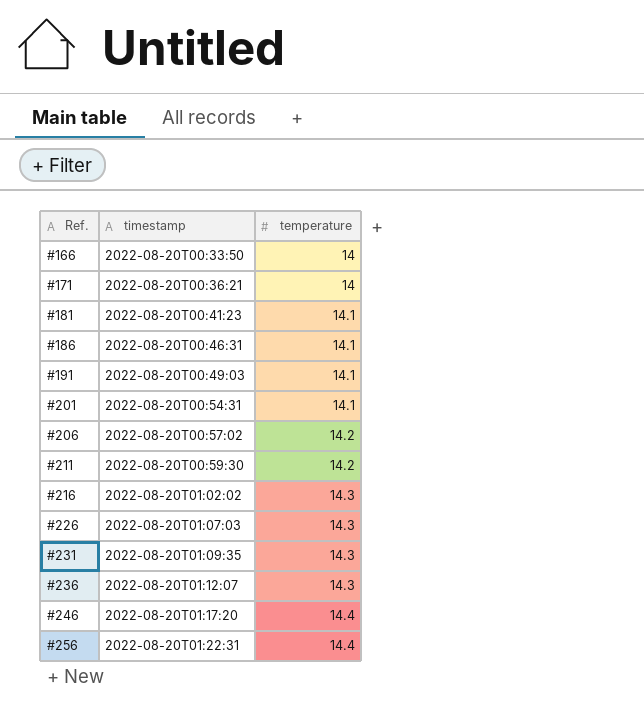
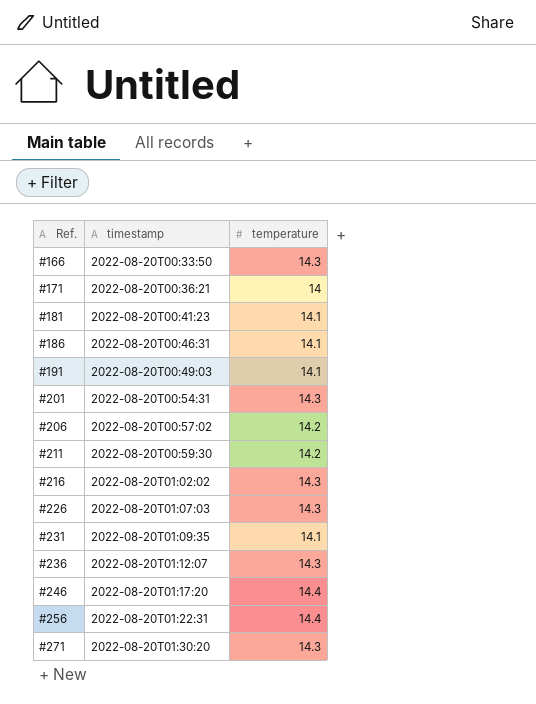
#166 | temperature: 14 -> 14.3
#201 | temperature: 14.1 -> 14.3
#231 | temperature: 14.3 -> 14.1
row #271: none -> 2022-08-20T01:30:20 | 14.3

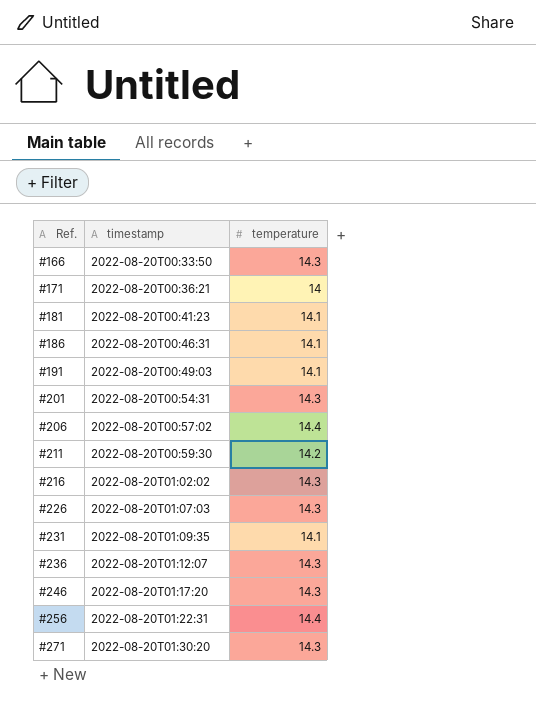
#206 | temperature: 14.2 -> 14.4
#246 | temperature: 14.4 -> 14.3

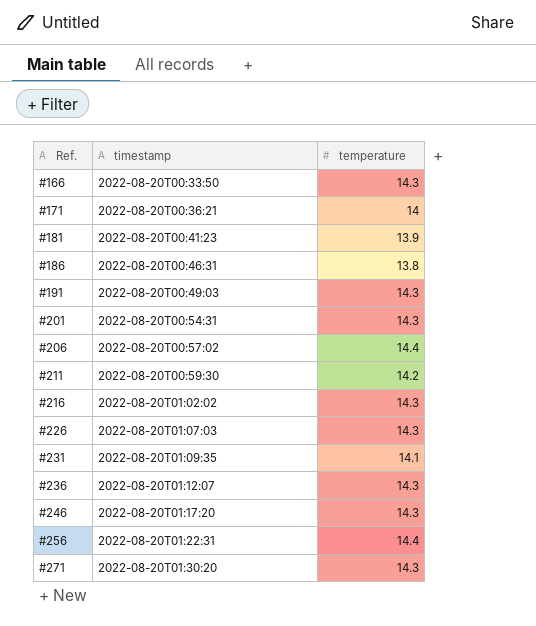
#181 | temperature: 14.1 -> 13.9
#186 | temperature: 14.1 -> 13.8
#191 | temperature: 14.1 -> 14.3

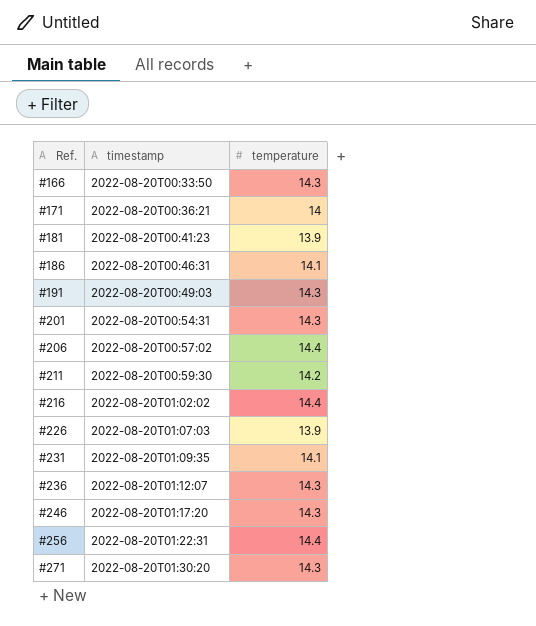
#186 | temperature: 13.8 -> 14.1
#216 | temperature: 14.3 -> 14.4
#226 | temperature: 14.3 -> 13.9

